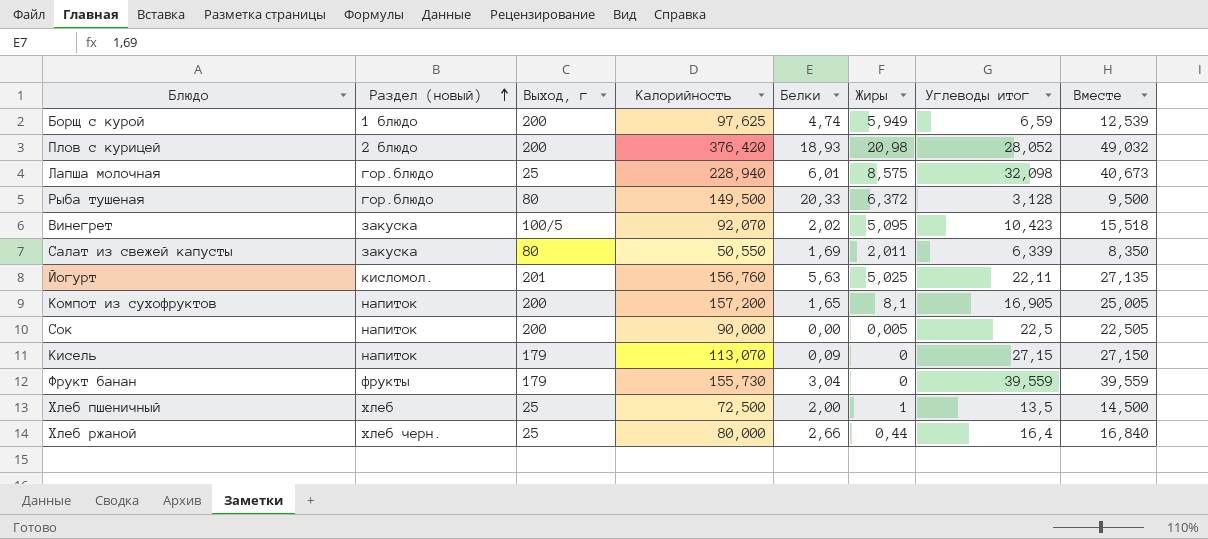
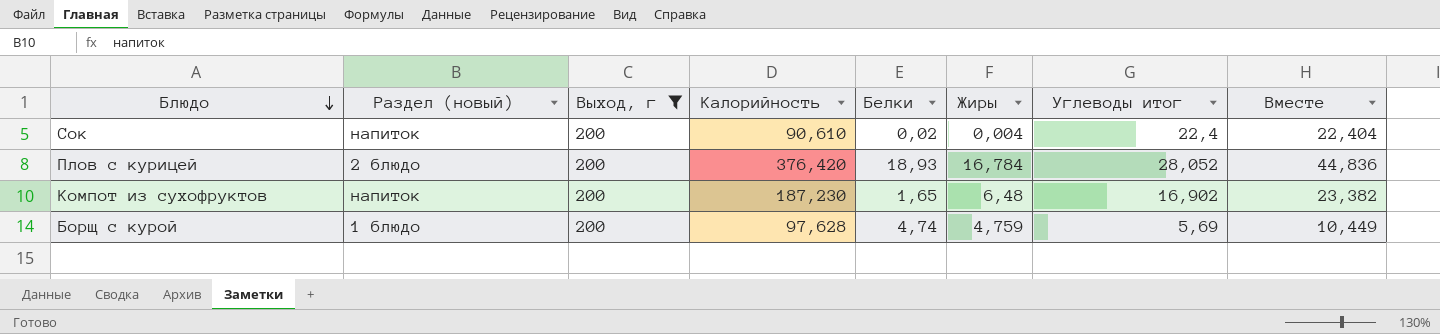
filter: none -> Выход, г = 200
row order: Раздел (новый) ascending -> Блюдо descending
Сок | Калорийность: 90,000 -> 90,610
Сок | Белки: 0,00 -> 0,02
Сок | Жиры: 0,005 -> 0,004
Сок | Углеводы итог: 22,5 -> 22,4
Сок | Вместе: 22,505 -> 22,404
Плов с курицей | Жиры: 20,98 -> 16,784
Плов с курицей | Вместе: 49,032 -> 44,836
Компот из сухофруктов | Калорийность: 157,200 -> 187,230
Компот из сухофруктов | Жиры: 8,1 -> 6,48
Компот из сухофруктов | Углеводы итог: 16,905 -> 16,902
Компот из сухофруктов | Вместе: 25,005 -> 23,382
Борщ с курой | Калорийность: 97,625 -> 97,628
Борщ с курой | Жиры: 5,949 -> 4,759
Борщ с курой | Углеводы итог: 6,59 -> 5,69
Борщ с курой | Вместе: 12,539 -> 10,449

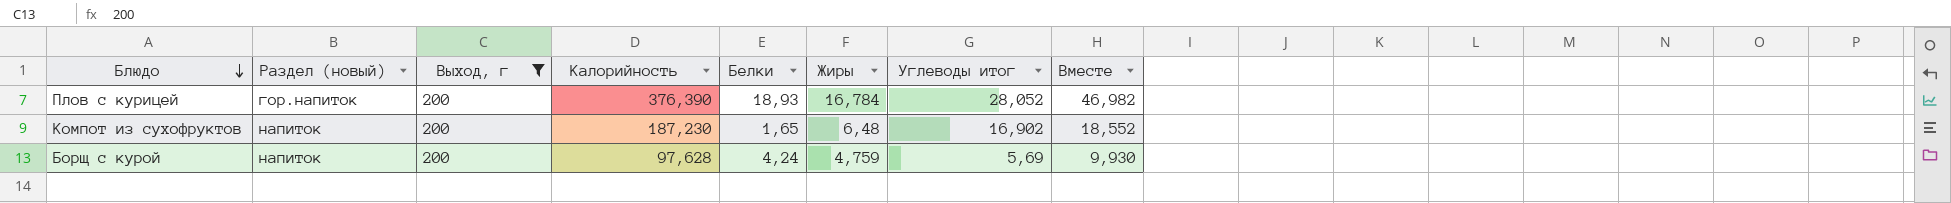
column Вместе | formula: [Жиры] + [Углеводы итог] -> [Белки] + [Углеводы итог]
row Сок: напиток | 200 | 90,610 | 0,02 | 0,004 | 22,4 | 22,404 -> none
Плов с курицей | Раздел (новый): 2 блюдо -> гор.напиток
Плов с курицей | Калорийность: 376,420 -> 376,390
Борщ с курой | Раздел (новый): 1 блюдо -> напиток
Борщ с курой | Белки: 4,74 -> 4,24

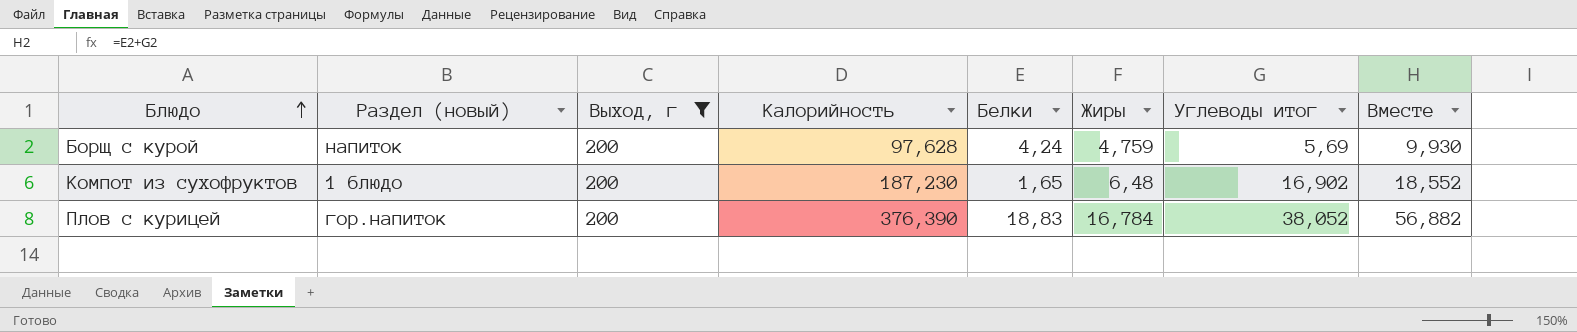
row order: Блюдо descending -> Блюдо ascending
Компот из сухофруктов | Раздел (новый): напиток -> 1 блюдо
Плов с курицей | Белки: 18,93 -> 18,83
Плов с курицей | Углеводы итог: 28,052 -> 38,052
Плов с курицей | Вместе: 46,982 -> 56,882

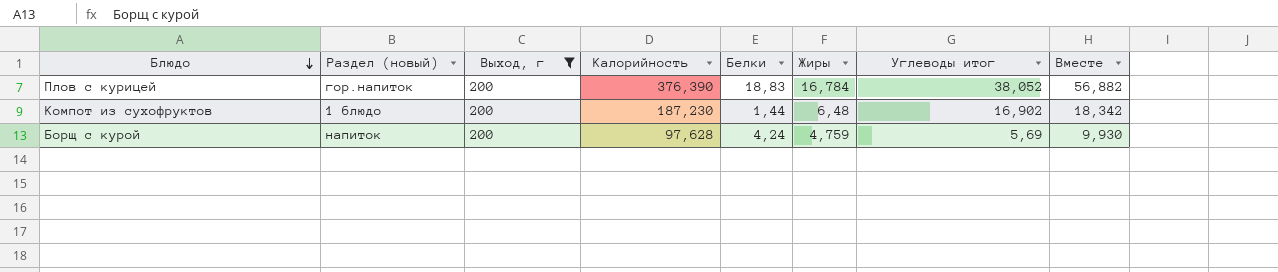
row order: Блюдо ascending -> Блюдо descending
Компот из сухофруктов | Белки: 1,65 -> 1,44
Компот из сухофруктов | Вместе: 18,552 -> 18,342

